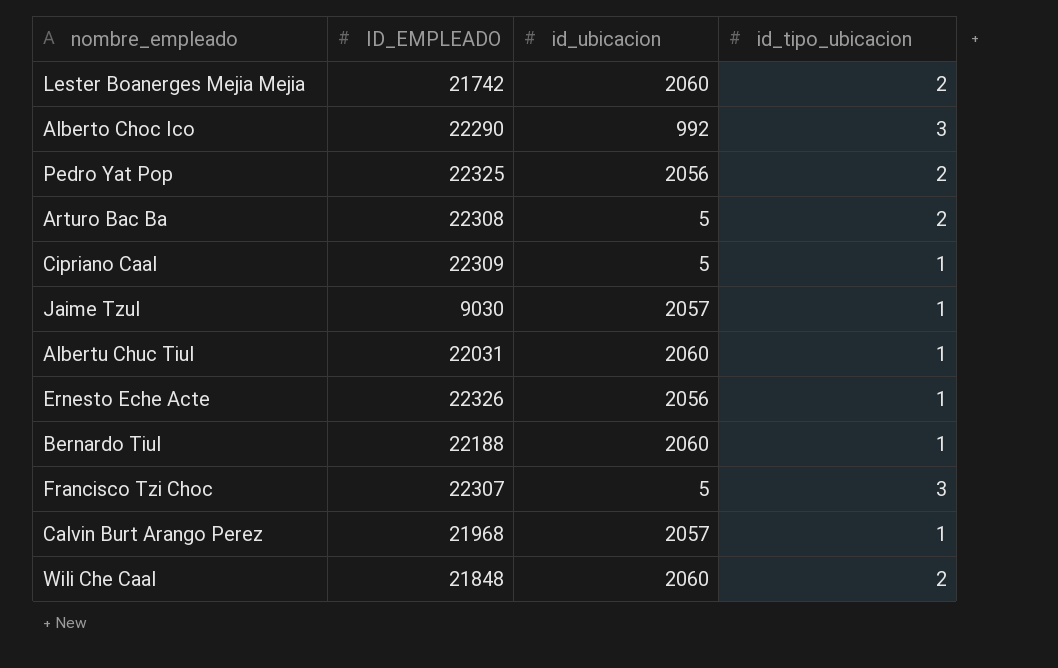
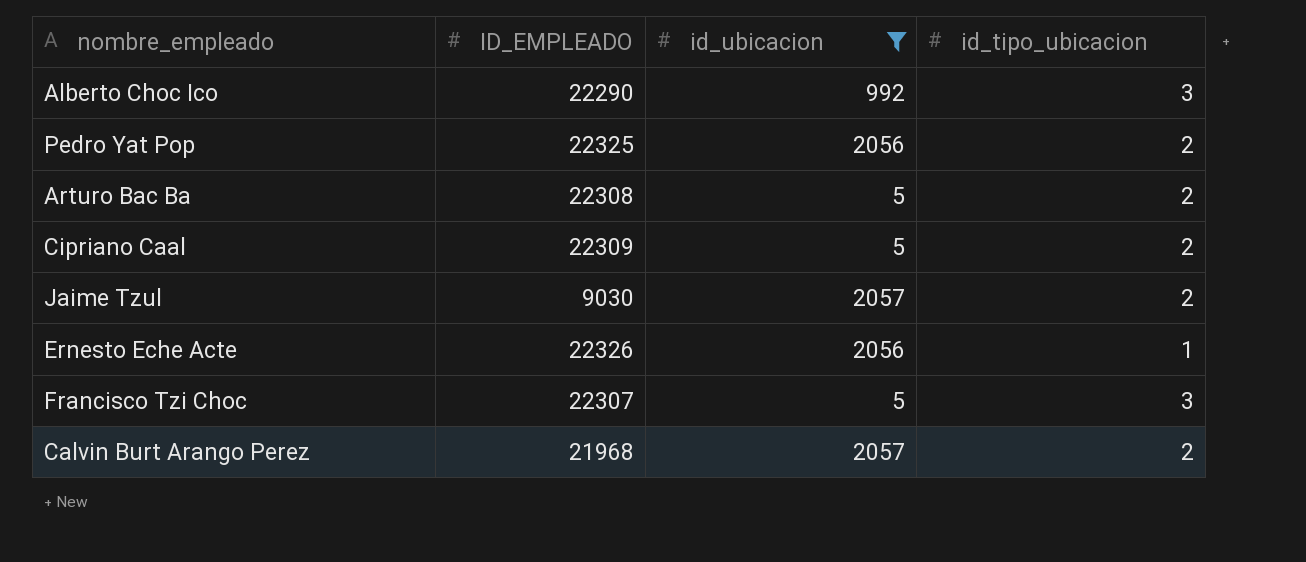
filter: none -> id_ubicacion != 2060
Cipriano Caal | id_tipo_ubicacion: 1 -> 2
Jaime Tzul | id_tipo_ubicacion: 1 -> 2
Calvin Burt Arango Perez | id_tipo_ubicacion: 1 -> 2

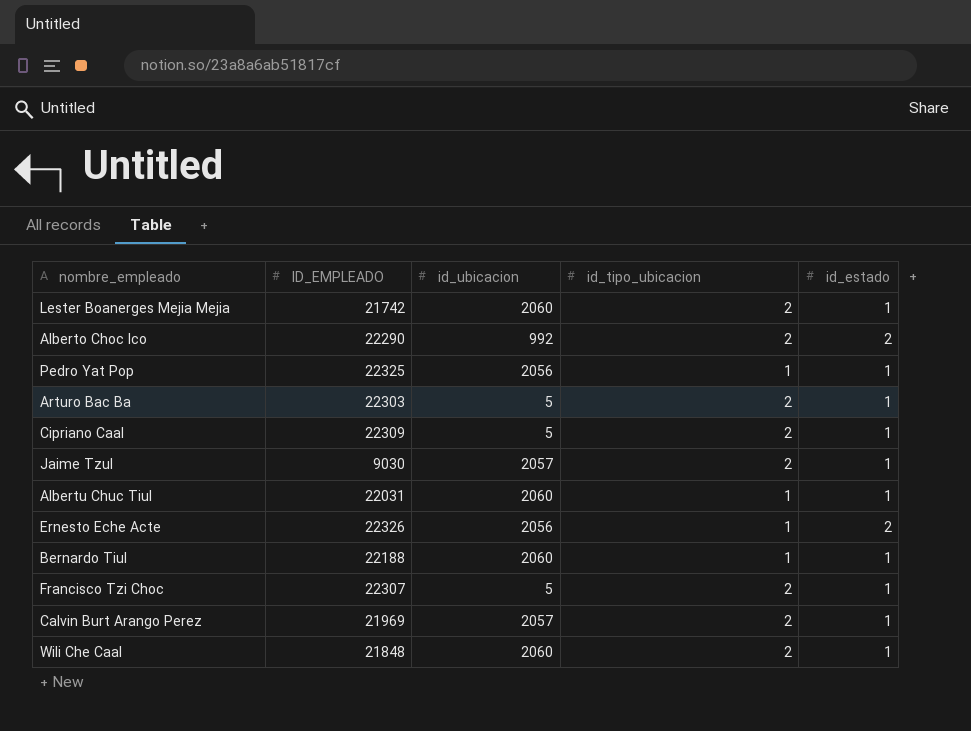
filter: id_ubicacion != 2060 -> none
column id_estado | position: none -> 5
Alberto Choc Ico | id_tipo_ubicacion: 3 -> 2
Pedro Yat Pop | id_tipo_ubicacion: 2 -> 1
Arturo Bac Ba | ID_EMPLEADO: 22308 -> 22303
Francisco Tzi Choc | id_tipo_ubicacion: 3 -> 2
Calvin Burt Arango Perez | ID_EMPLEADO: 21968 -> 21969

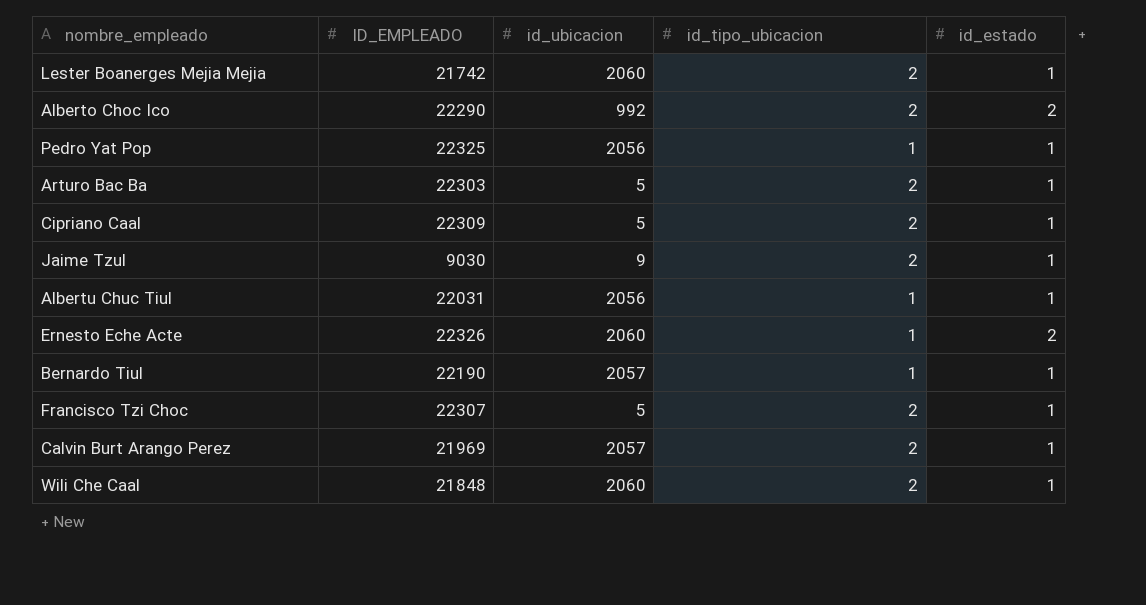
Jaime Tzul | id_ubicacion: 2057 -> 9
Albertu Chuc Tiul | id_ubicacion: 2060 -> 2056
Ernesto Eche Acte | id_ubicacion: 2056 -> 2060
Bernardo Tiul | ID_EMPLEADO: 22188 -> 22190
Bernardo Tiul | id_ubicacion: 2060 -> 2057

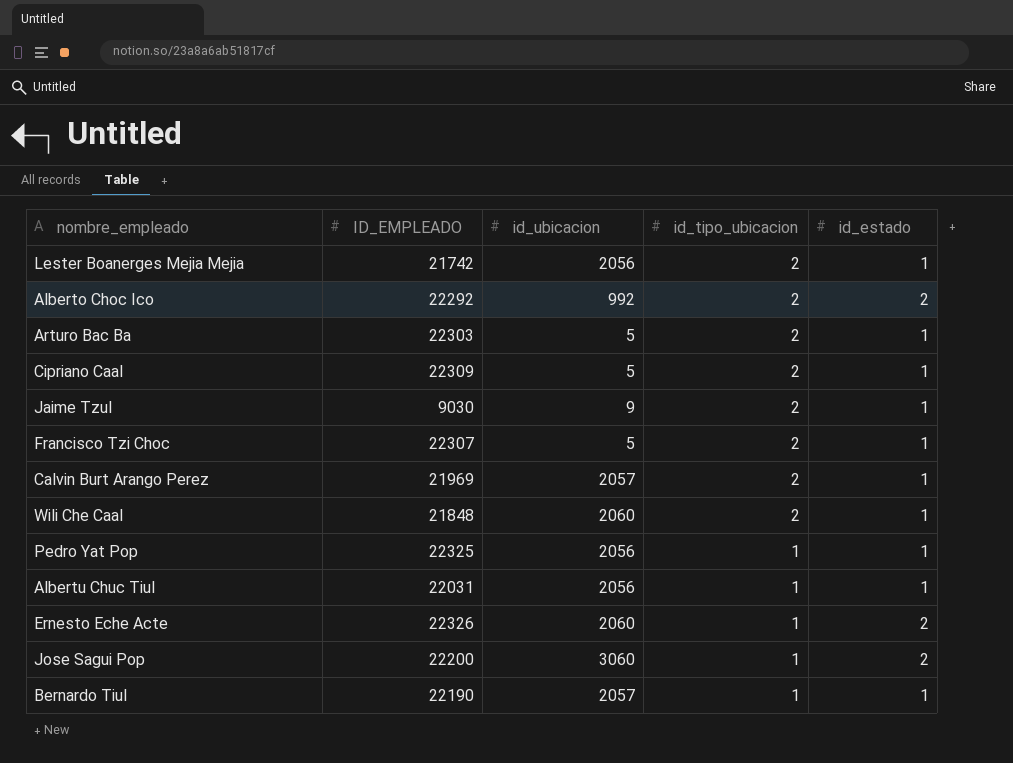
row order: none -> id_tipo_ubicacion descending
Lester Boanerges Mejia Mejia | id_ubicacion: 2060 -> 2056
Alberto Choc Ico | ID_EMPLEADO: 22290 -> 22292
row Jose Sagui Pop: none -> 22200 | 3060 | 1 | 2

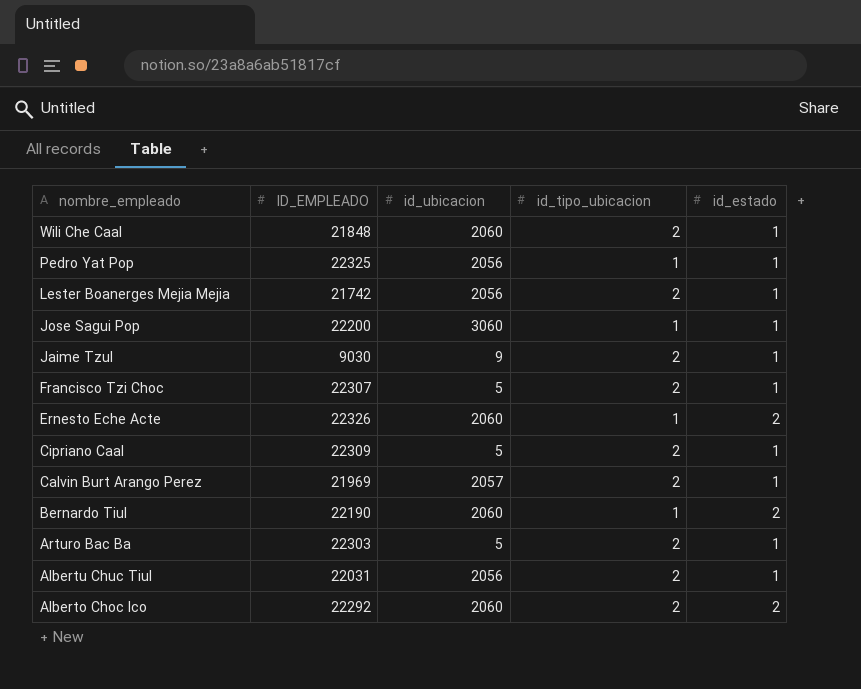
row order: id_tipo_ubicacion descending -> nombre_empleado descending
Jose Sagui Pop | id_estado: 2 -> 1
Bernardo Tiul | id_ubicacion: 2057 -> 2060
Bernardo Tiul | id_estado: 1 -> 2
Albertu Chuc Tiul | id_tipo_ubicacion: 1 -> 2
Alberto Choc Ico | id_ubicacion: 992 -> 2060

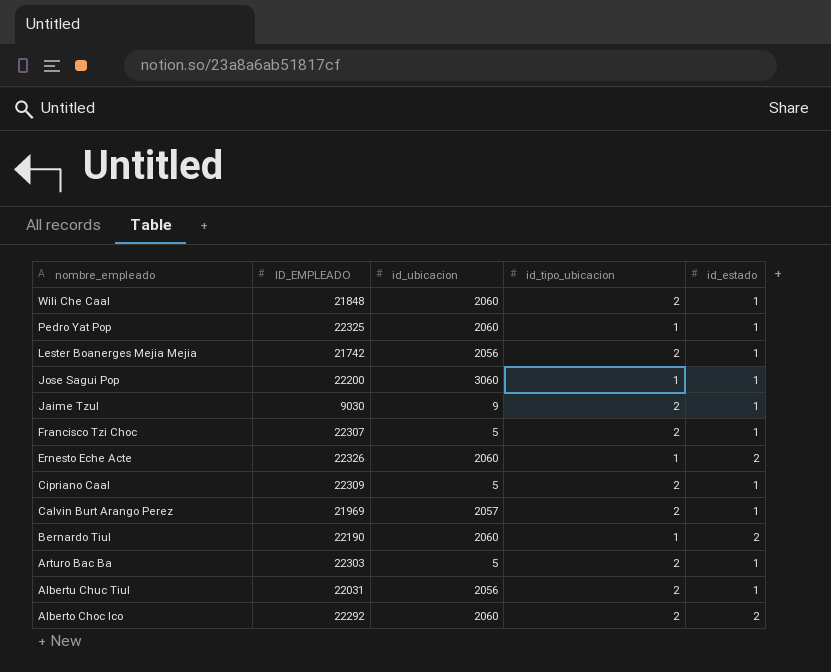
Pedro Yat Pop | id_ubicacion: 2056 -> 2060

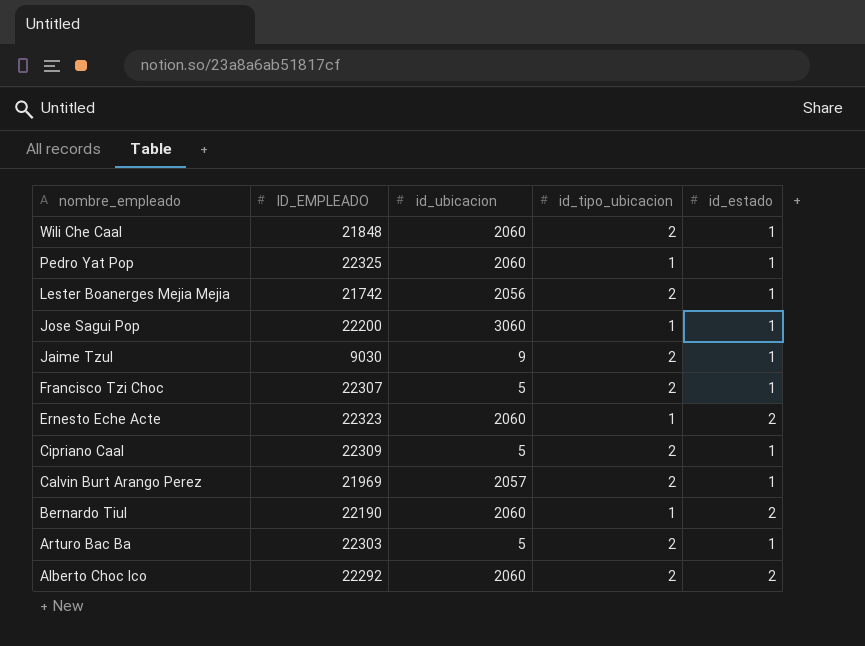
row Albertu Chuc Tiul: 22031 | 2056 | 2 | 1 -> none
Ernesto Eche Acte | ID_EMPLEADO: 22326 -> 22323

